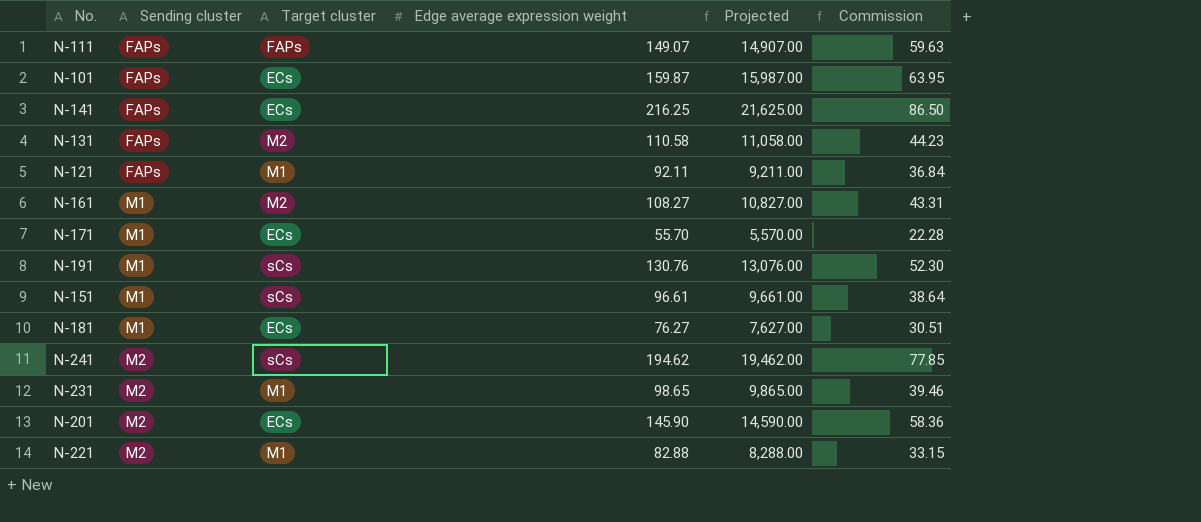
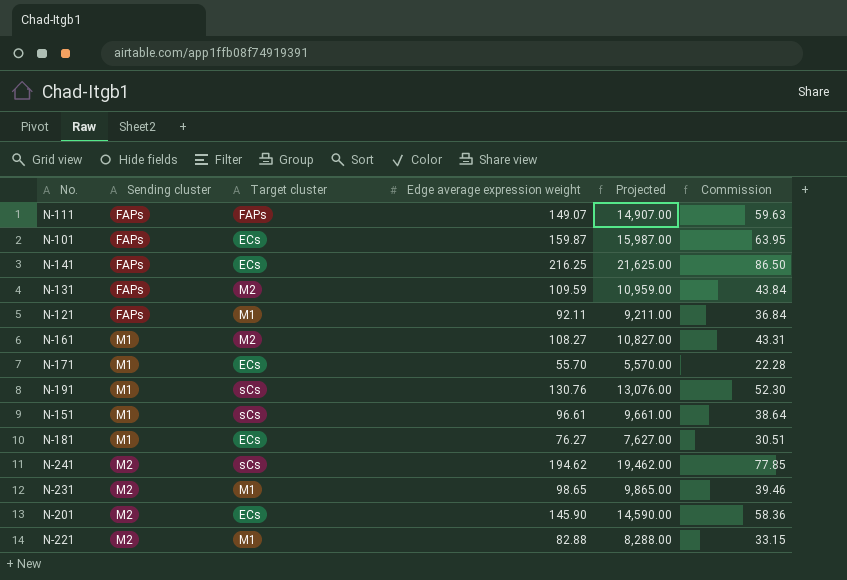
N-131 | Edge average expression weight: 110.58 -> 109.59
N-131 | Projected: 11,058.00 -> 10,959.00
N-131 | Commission: 44.23 -> 43.84

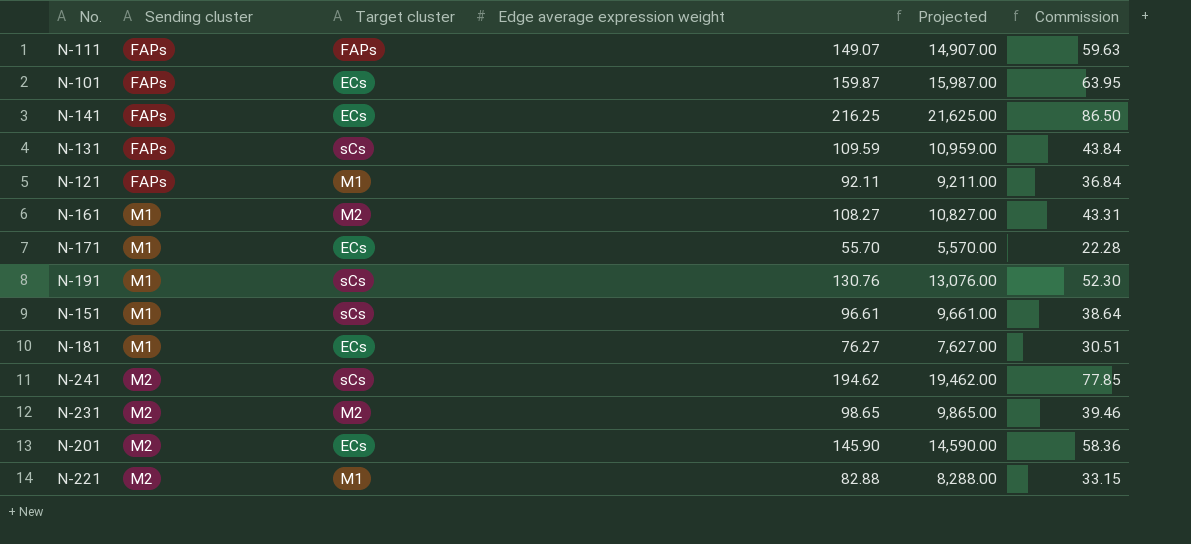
N-131 | Target cluster: M2 -> sCs
N-231 | Target cluster: M1 -> M2

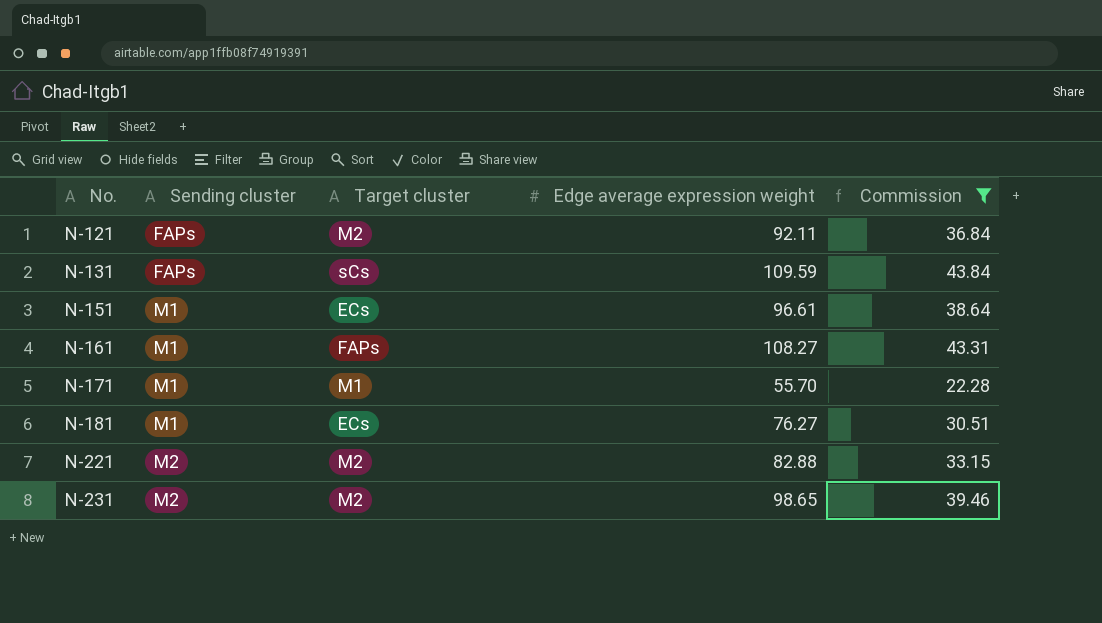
filter: none -> Commission <= 43.84
row order: Sending cluster ascending -> No. ascending
column Projected | formula: [Edge average expression weight] * 100 -> none
N-121 | Target cluster: M1 -> M2
N-151 | Target cluster: sCs -> ECs
N-161 | Target cluster: M2 -> FAPs
N-171 | Target cluster: ECs -> M1
N-221 | Target cluster: M1 -> M2

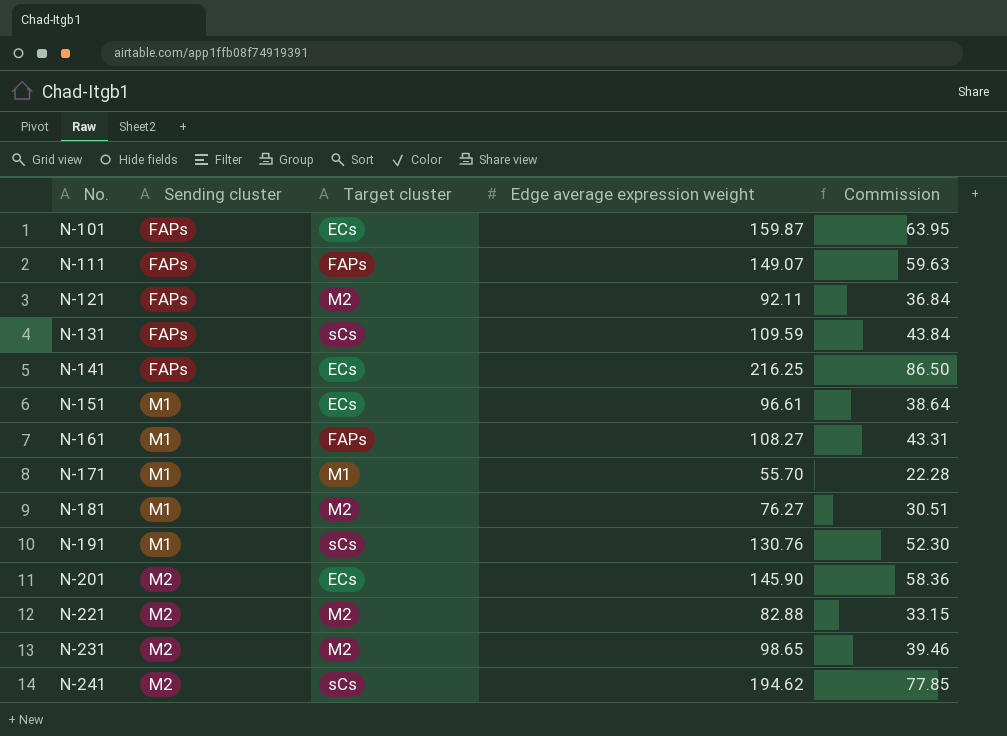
filter: Commission <= 43.84 -> none
N-181 | Target cluster: ECs -> M2

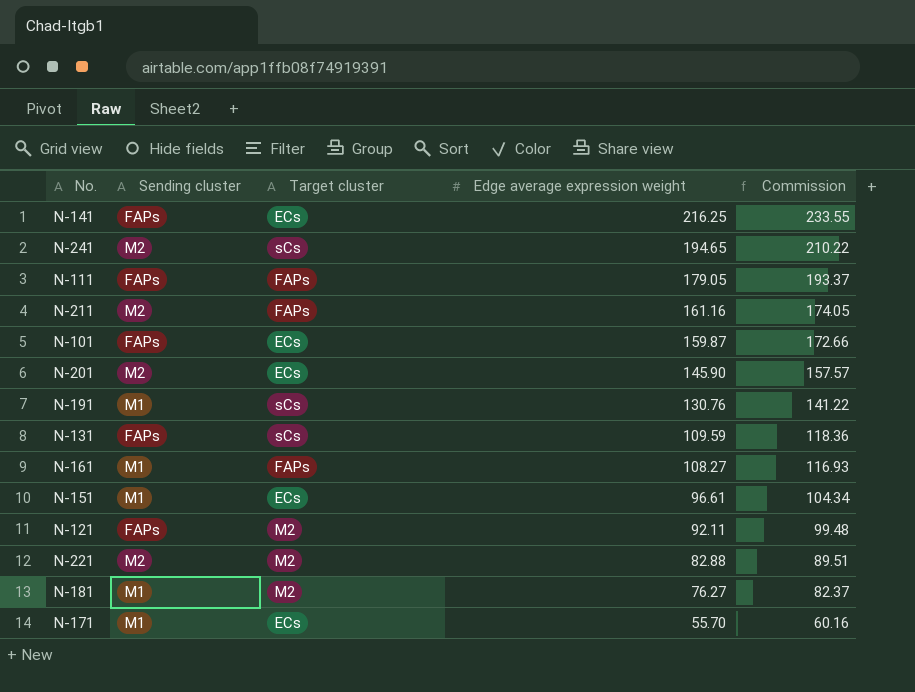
row order: No. ascending -> Edge average expression weight descending
column Commission | formula: [Edge average expression weight] * 0.4 -> [Edge average expression weight] * 1.08
row N-231: M2 | M2 | 98.65 | 39.46 -> none
N-241 | Edge average expression weight: 194.62 -> 194.65
N-111 | Edge average expression weight: 149.07 -> 179.05
row N-211: none -> M2 | FAPs | 161.16 | 174.05
N-171 | Target cluster: M1 -> ECs

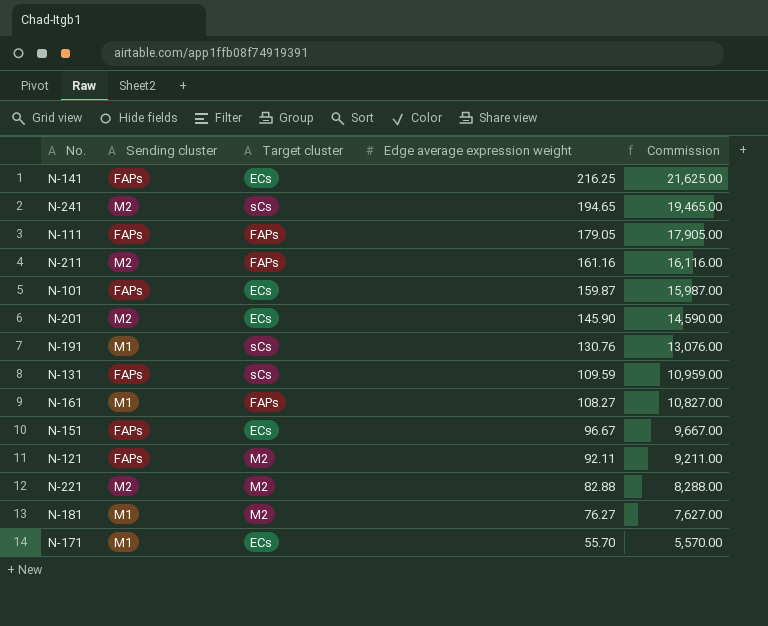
column Commission | formula: [Edge average expression weight] * 1.08 -> [Edge average expression weight] * 100
N-151 | Sending cluster: M1 -> FAPs
N-151 | Edge average expression weight: 96.61 -> 96.67

